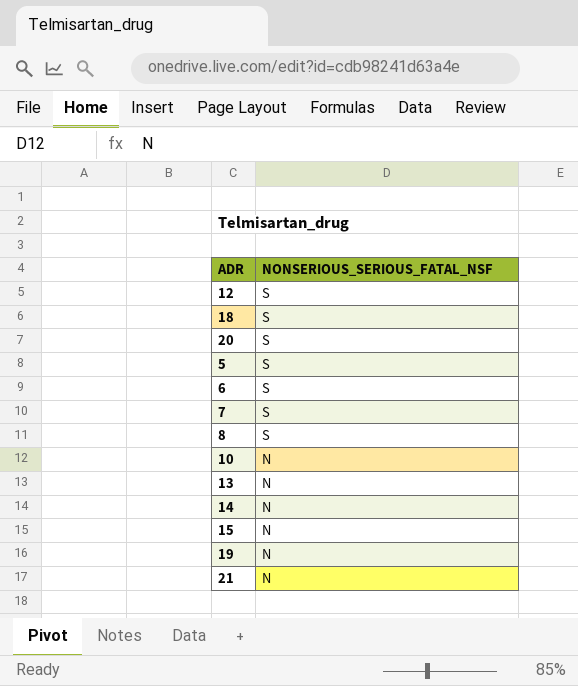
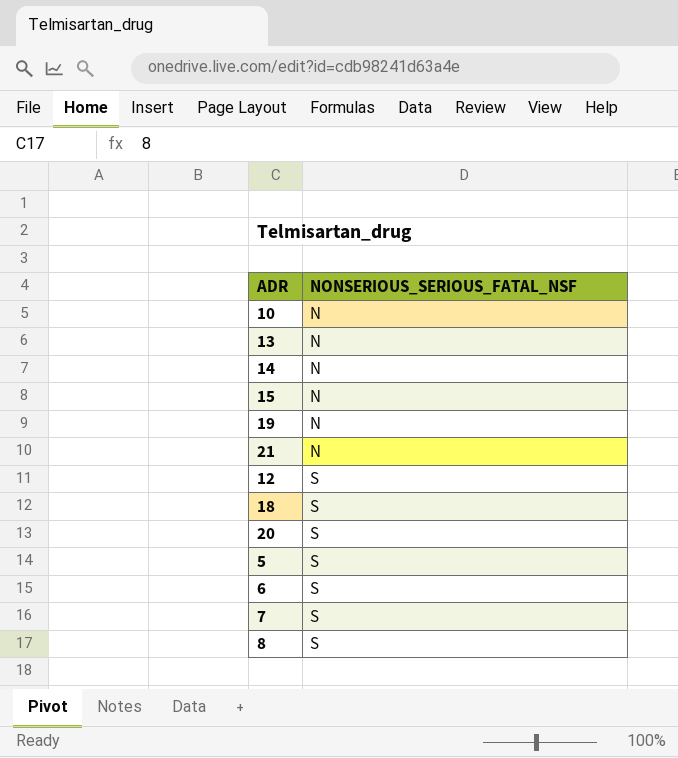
row order: NONSERIOUS_SERIOUS_FATAL_NSF descending -> NONSERIOUS_SERIOUS_FATAL_NSF ascending

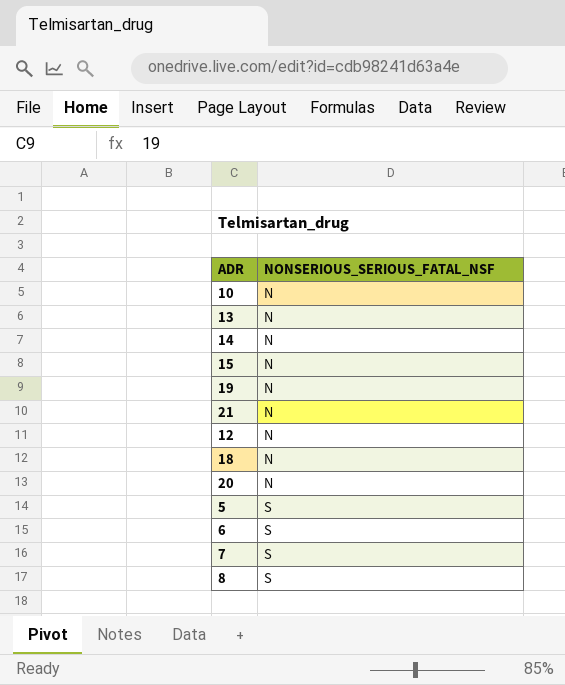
12 | NONSERIOUS_SERIOUS_FATAL_NSF: S -> N
18 | NONSERIOUS_SERIOUS_FATAL_NSF: S -> N
20 | NONSERIOUS_SERIOUS_FATAL_NSF: S -> N

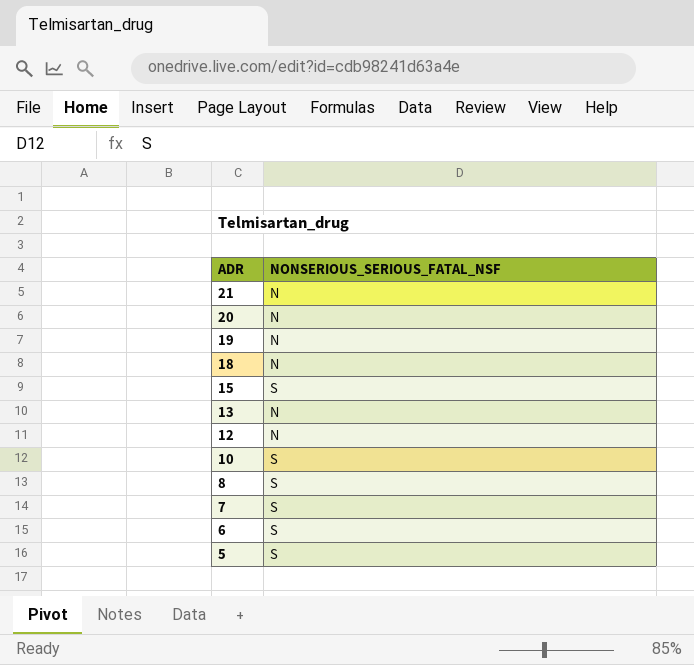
row order: NONSERIOUS_SERIOUS_FATAL_NSF ascending -> ADR descending
row 14: N -> none
15 | NONSERIOUS_SERIOUS_FATAL_NSF: N -> S
10 | NONSERIOUS_SERIOUS_FATAL_NSF: N -> S

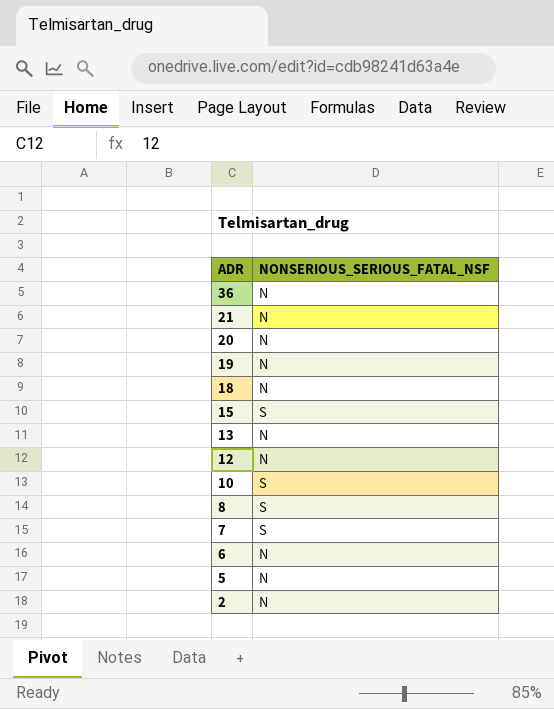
row 36: none -> N
6 | NONSERIOUS_SERIOUS_FATAL_NSF: S -> N
5 | NONSERIOUS_SERIOUS_FATAL_NSF: S -> N
row 2: none -> N

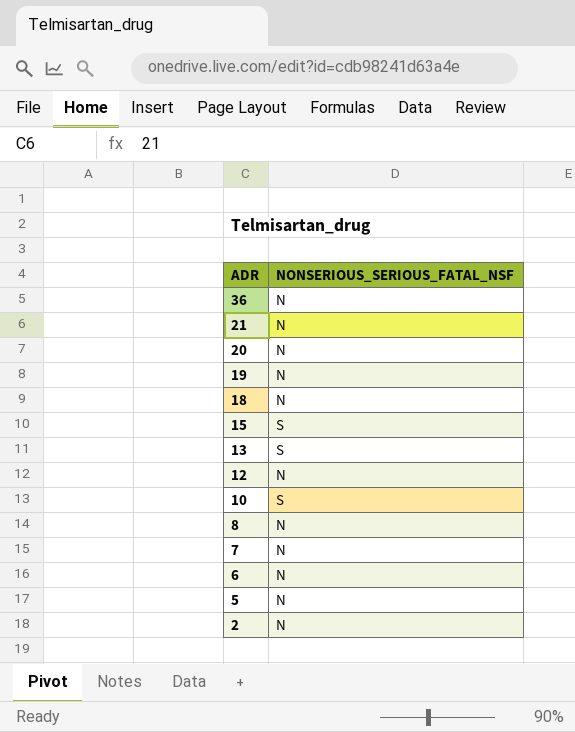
13 | NONSERIOUS_SERIOUS_FATAL_NSF: N -> S
8 | NONSERIOUS_SERIOUS_FATAL_NSF: S -> N
7 | NONSERIOUS_SERIOUS_FATAL_NSF: S -> N

